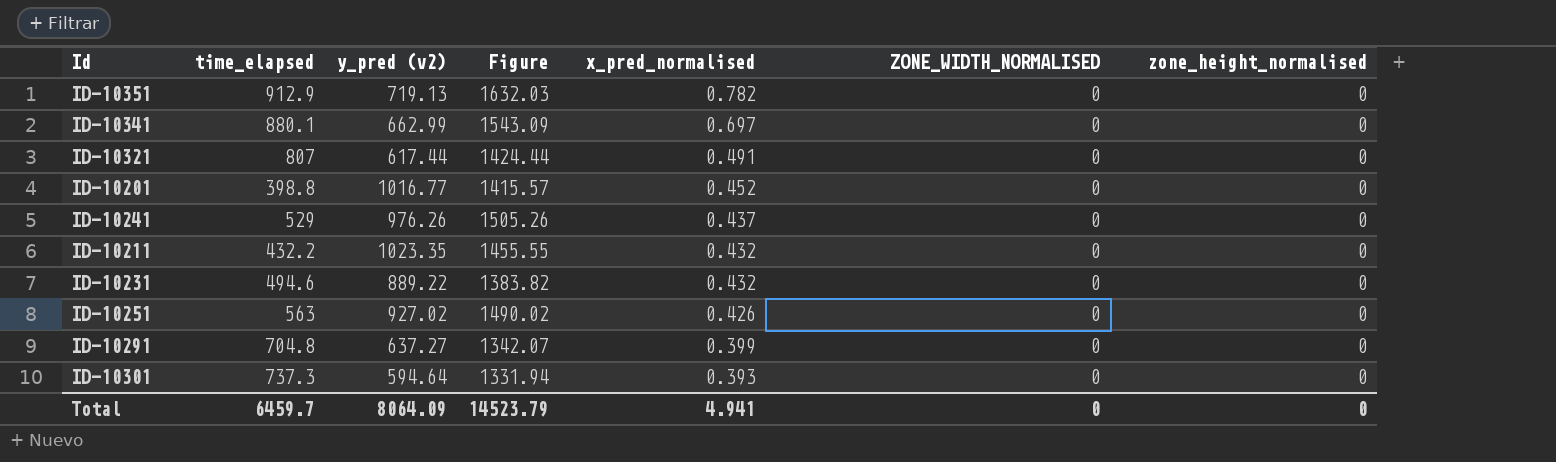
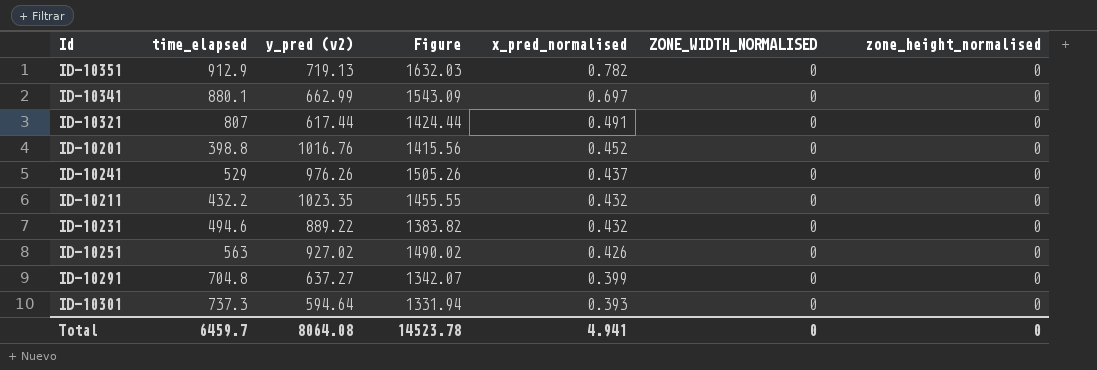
ID-10201 | y_pred (v2): 1016.77 -> 1016.76
ID-10201 | Figure: 1415.57 -> 1415.56
Total | y_pred (v2): 8064.09 -> 8064.08
Total | Figure: 14523.79 -> 14523.78

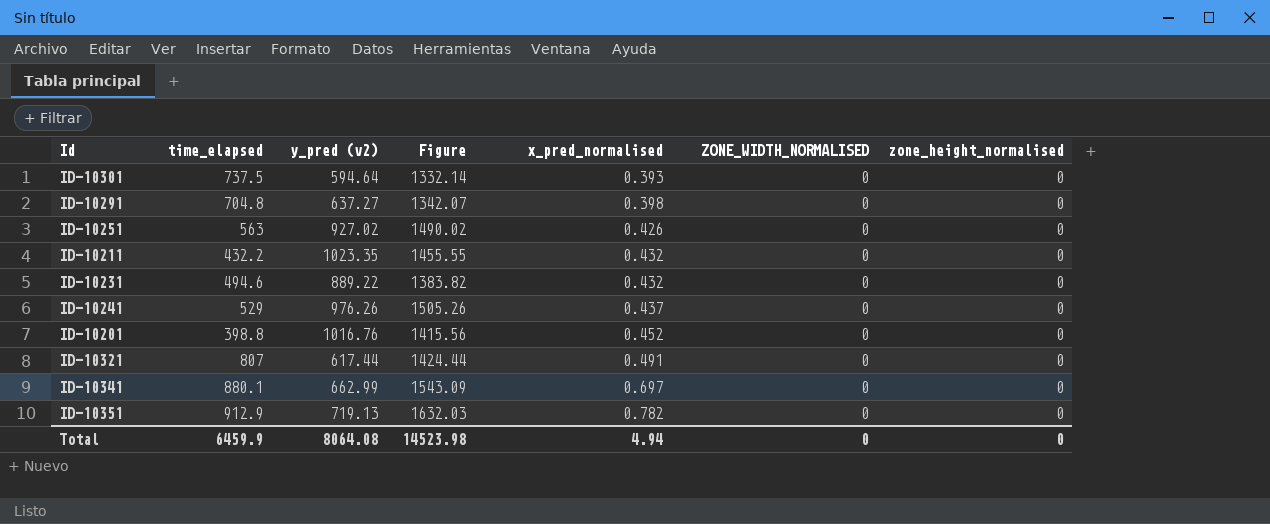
row order: x_pred_normalised descending -> x_pred_normalised ascending
ID-10301 | time_elapsed: 737.3 -> 737.5
ID-10301 | Figure: 1331.94 -> 1332.14
ID-10291 | x_pred_normalised: 0.399 -> 0.398
Total | time_elapsed: 6459.7 -> 6459.9
Total | Figure: 14523.78 -> 14523.98
Total | x_pred_normalised: 4.941 -> 4.94

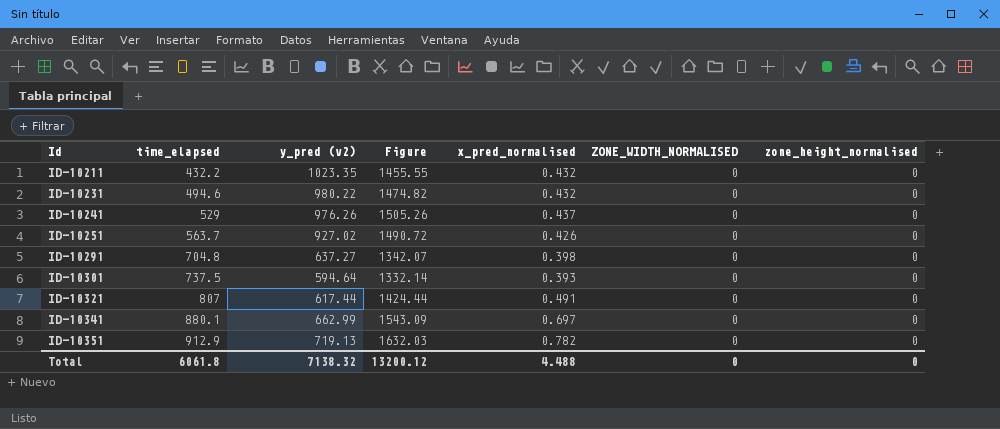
row order: x_pred_normalised ascending -> Id ascending
row ID-10201: 398.8 | 1016.76 | 1415.56 | 0.452 | 0 | 0 -> none
ID-10231 | y_pred (v2): 889.22 -> 980.22
ID-10231 | Figure: 1383.82 -> 1474.82
ID-10251 | time_elapsed: 563 -> 563.7
ID-10251 | Figure: 1490.02 -> 1490.72
Total | time_elapsed: 6459.9 -> 6061.8
Total | y_pred (v2): 8064.08 -> 7138.32
Total | Figure: 14523.98 -> 13200.12
Total | x_pred_normalised: 4.94 -> 4.488

